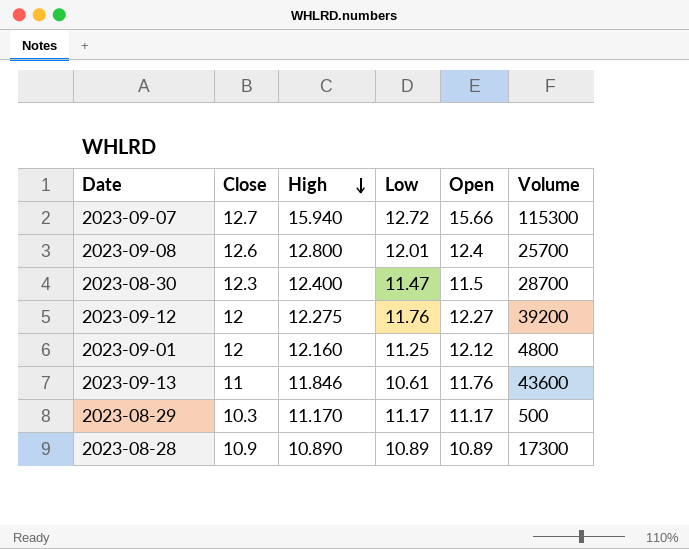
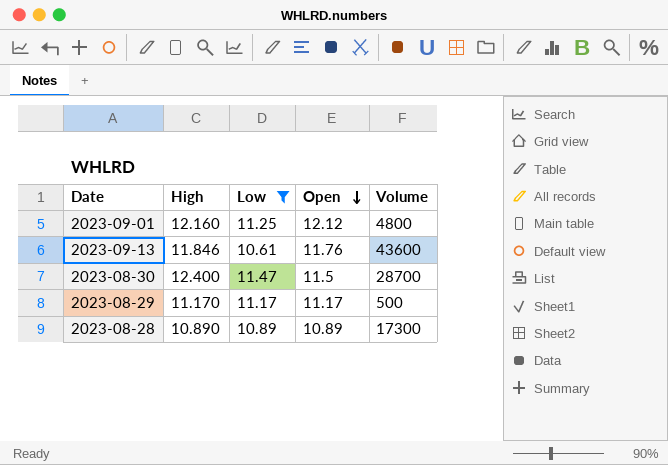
filter: none -> Low <= 11.47
row order: High descending -> Open descending
column Close | position: 2 -> none

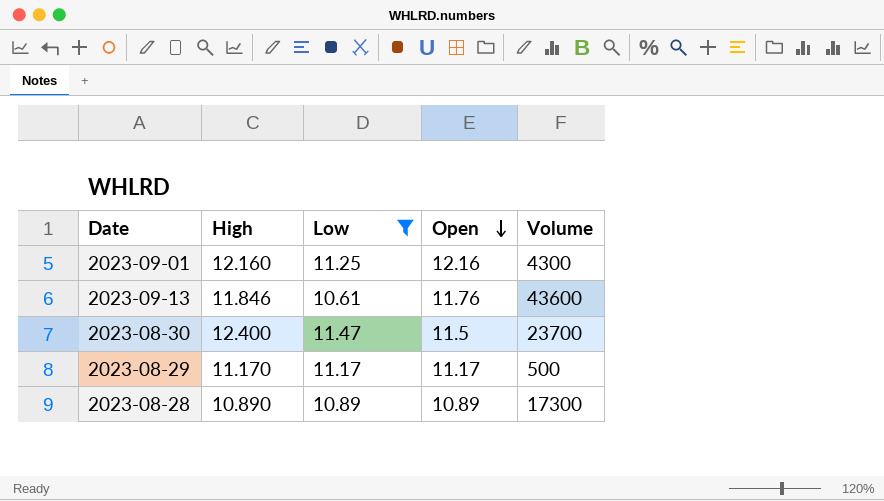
2023-09-01 | Open: 12.12 -> 12.16
2023-09-01 | Volume: 4800 -> 4300
2023-08-30 | Volume: 28700 -> 23700

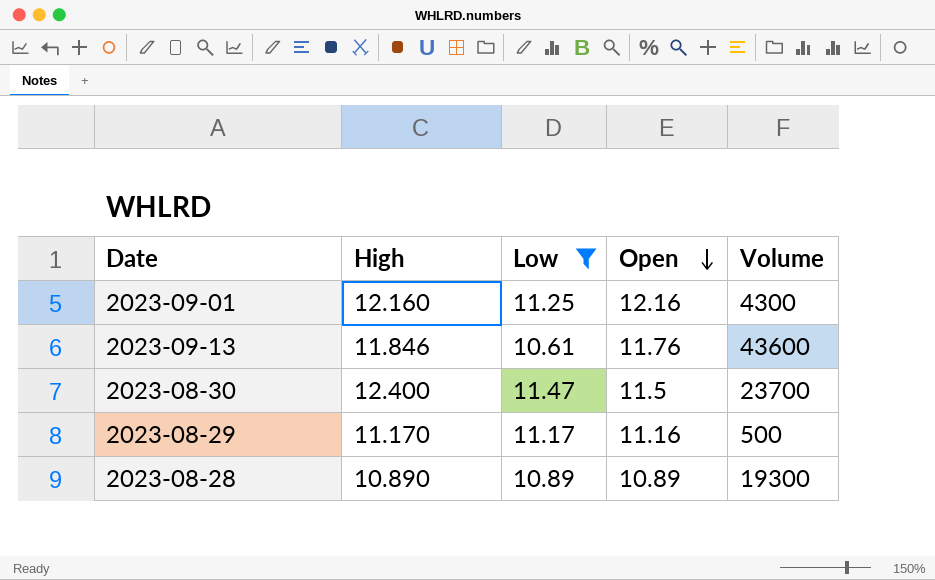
2023-08-29 | Open: 11.17 -> 11.16
2023-08-28 | Volume: 17300 -> 19300

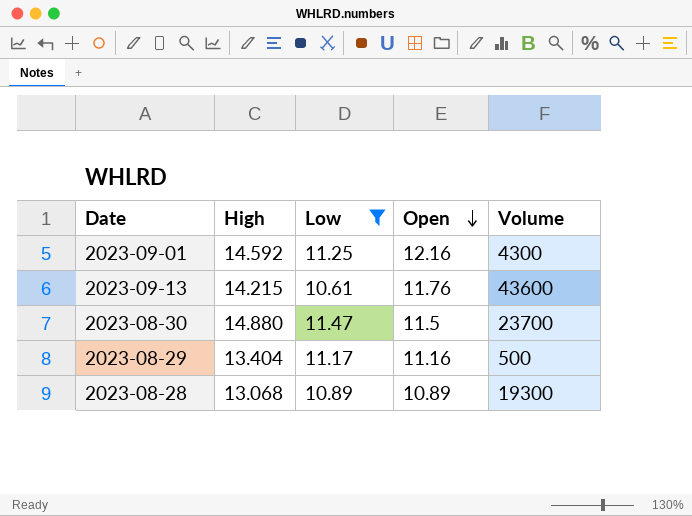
2023-09-01 | High: 12.160 -> 14.592
2023-09-13 | High: 11.846 -> 14.215
2023-08-30 | High: 12.400 -> 14.880
2023-08-29 | High: 11.170 -> 13.404
2023-08-28 | High: 10.890 -> 13.068

